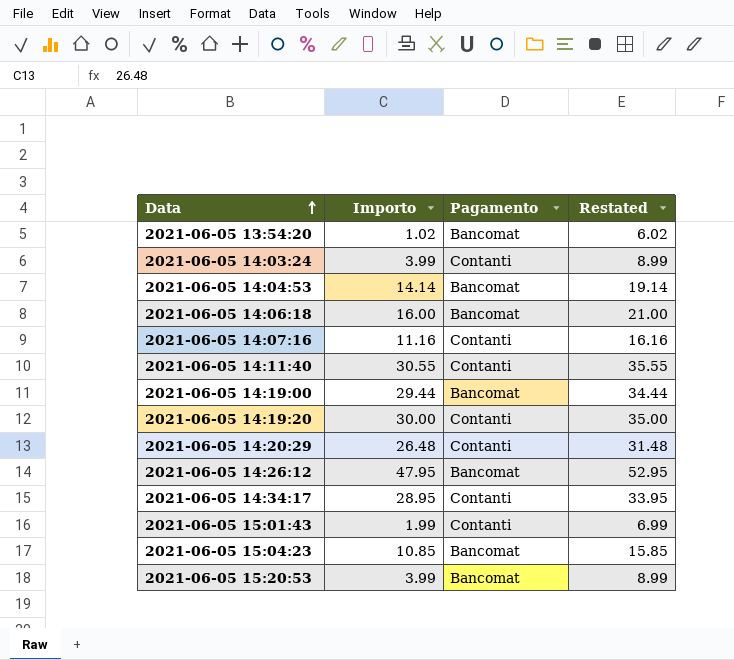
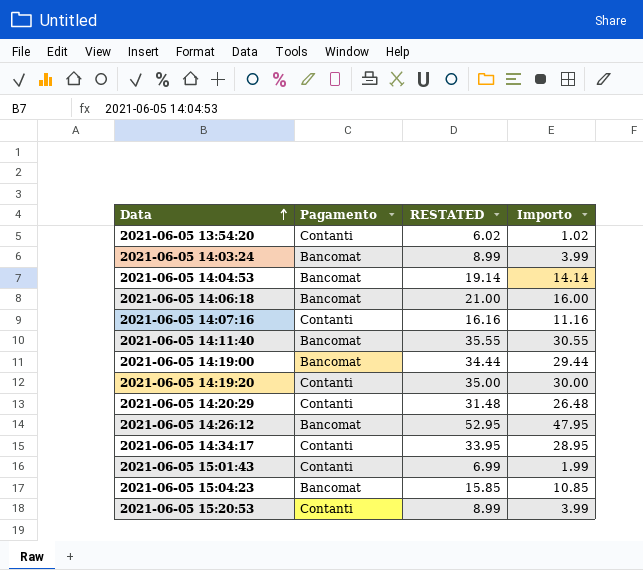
column name: Restated -> RESTATED
column Importo | position: 2 -> 4
2021-06-05 13:54:20 | Pagamento: Bancomat -> Contanti
2021-06-05 14:03:24 | Pagamento: Contanti -> Bancomat
2021-06-05 14:11:40 | Pagamento: Contanti -> Bancomat
2021-06-05 15:20:53 | Pagamento: Bancomat -> Contanti

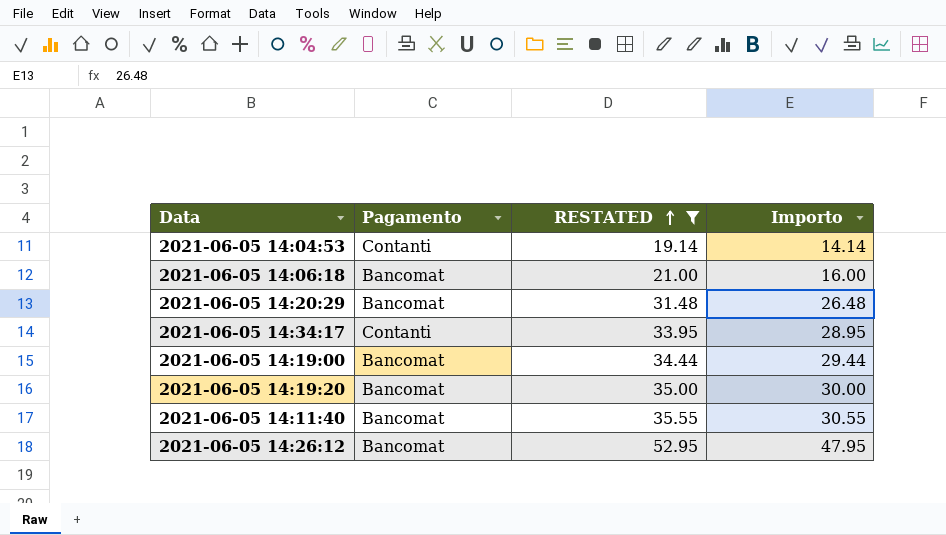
filter: none -> RESTATED >= 19.14
row order: Data ascending -> RESTATED ascending
2021-06-05 14:04:53 | Pagamento: Bancomat -> Contanti
2021-06-05 14:20:29 | Pagamento: Contanti -> Bancomat
2021-06-05 14:19:20 | Pagamento: Contanti -> Bancomat

